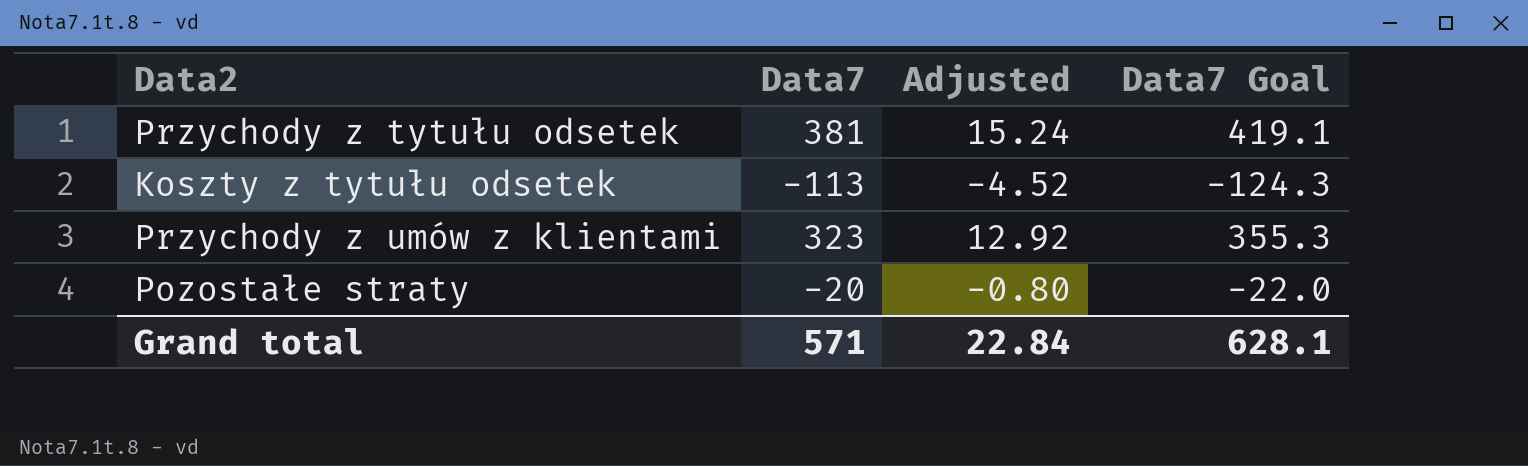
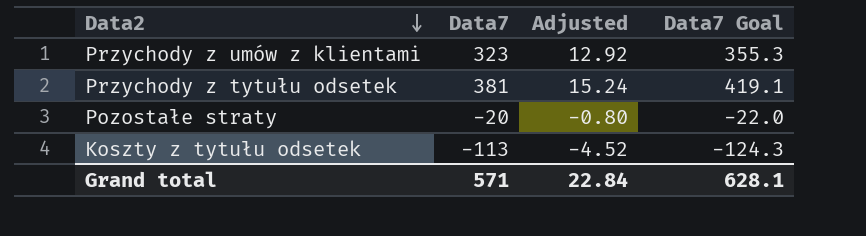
row order: none -> Data2 descending

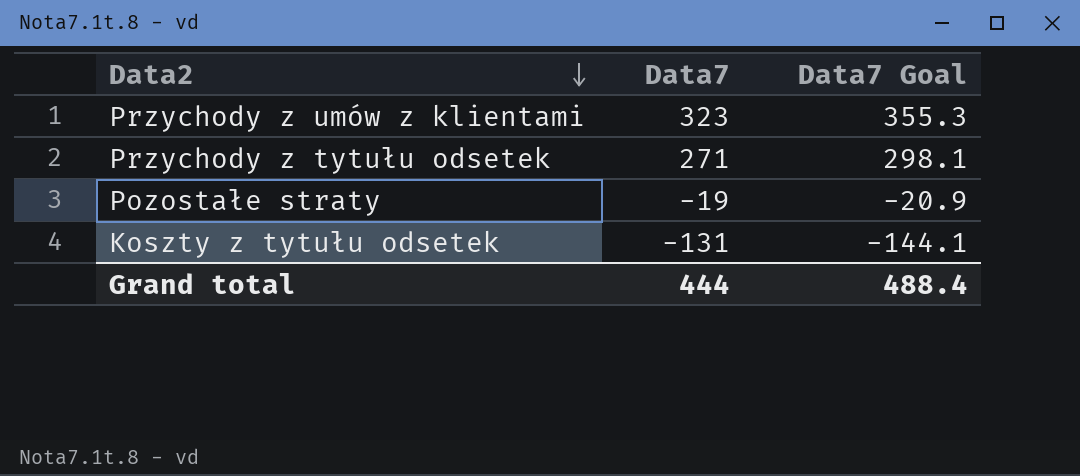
column Adjusted | formula: [Data7] * 0.04 -> none
Przychody z tytułu odsetek | Data7: 381 -> 271
Przychody z tytułu odsetek | Data7 Goal: 419.1 -> 298.1
Pozostałe straty | Data7: -20 -> -19
Pozostałe straty | Data7 Goal: -22.0 -> -20.9
Koszty z tytułu odsetek | Data7: -113 -> -131
Koszty z tytułu odsetek | Data7 Goal: -124.3 -> -144.1
Grand total | Data7: 571 -> 444
Grand total | Data7 Goal: 628.1 -> 488.4

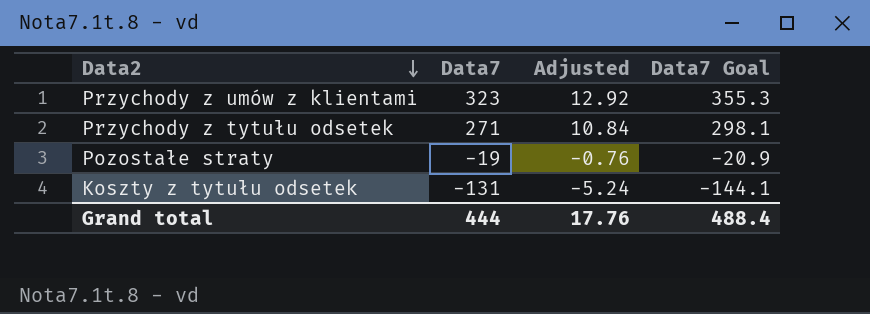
column Adjusted | formula: none -> [Data7] * 0.04

